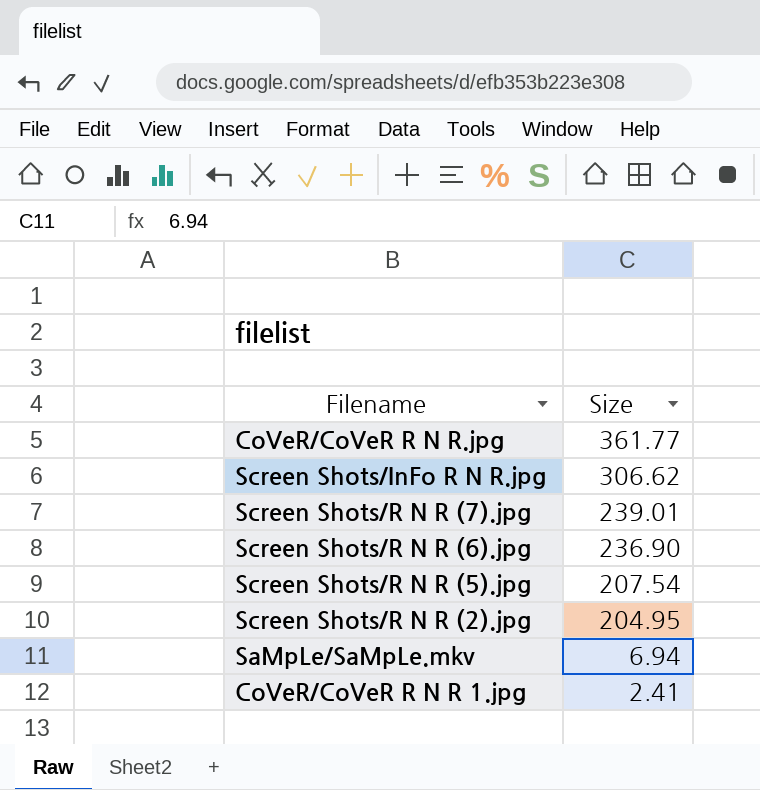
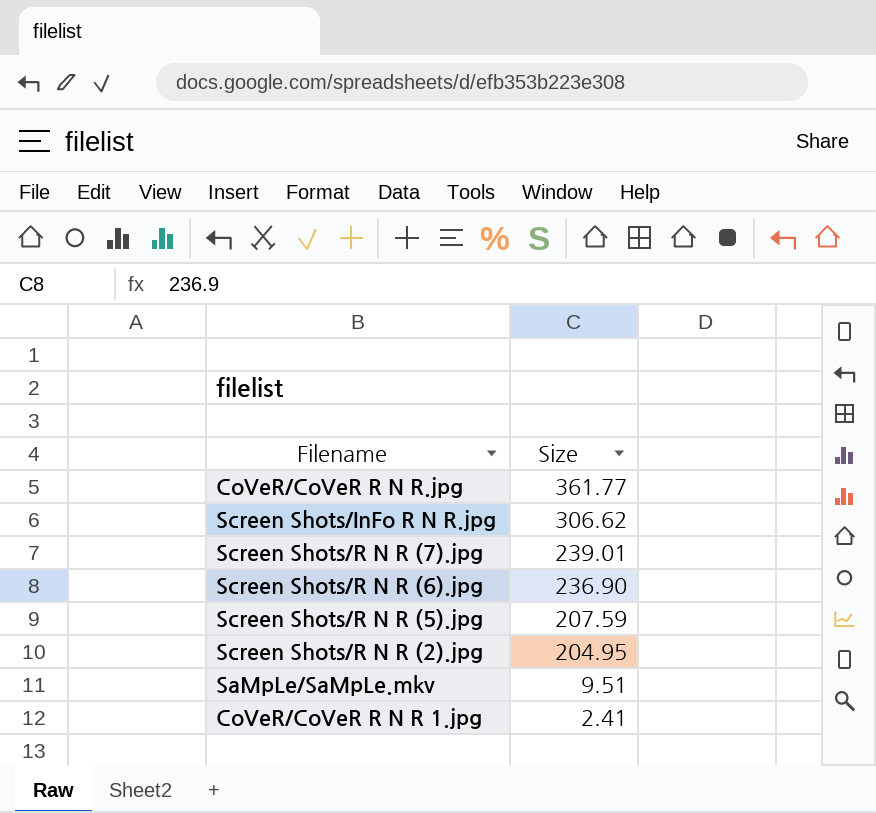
Screen Shots/R N R (5).jpg | Size: 207.54 -> 207.59
SaMpLe/SaMpLe.mkv | Size: 6.94 -> 9.51

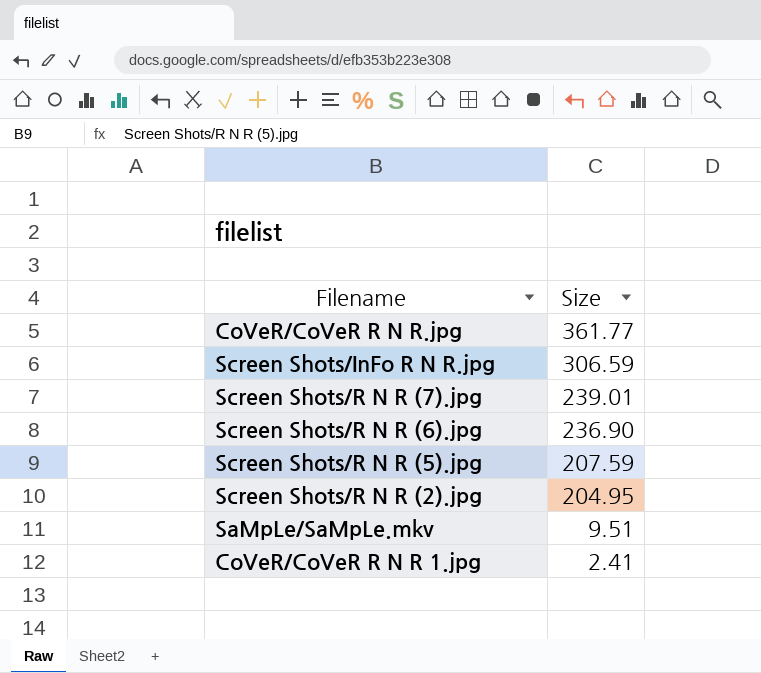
Screen Shots/InFo R N R.jpg | Size: 306.62 -> 306.59

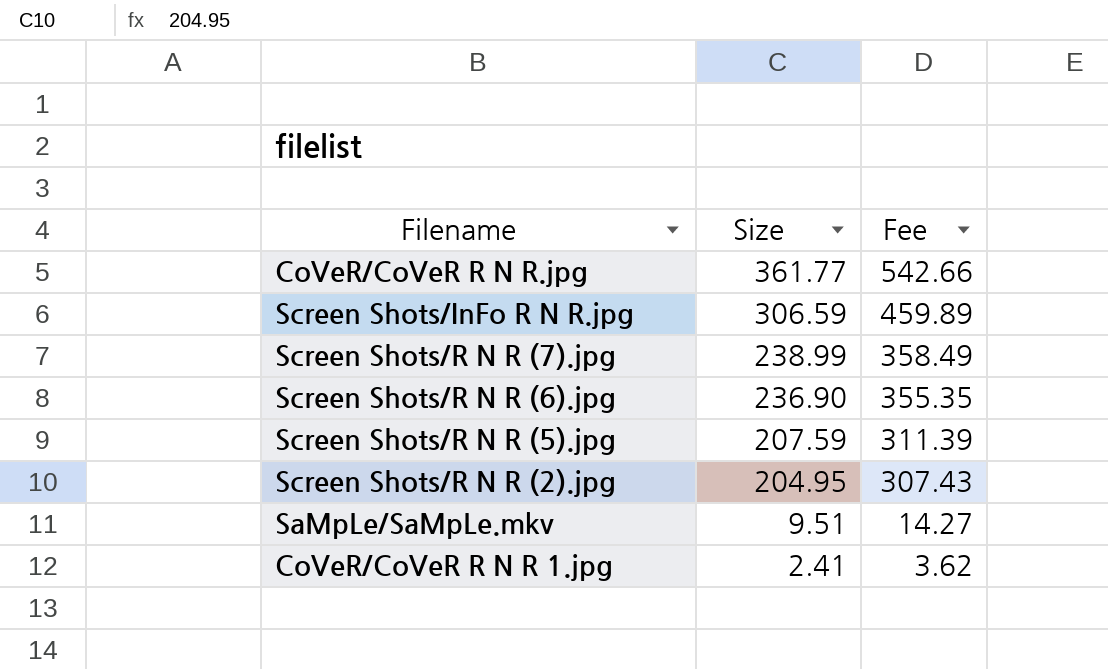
column Fee | formula: none -> [Size] * 1.5
Screen Shots/R N R (7).jpg | Size: 239.01 -> 238.99

